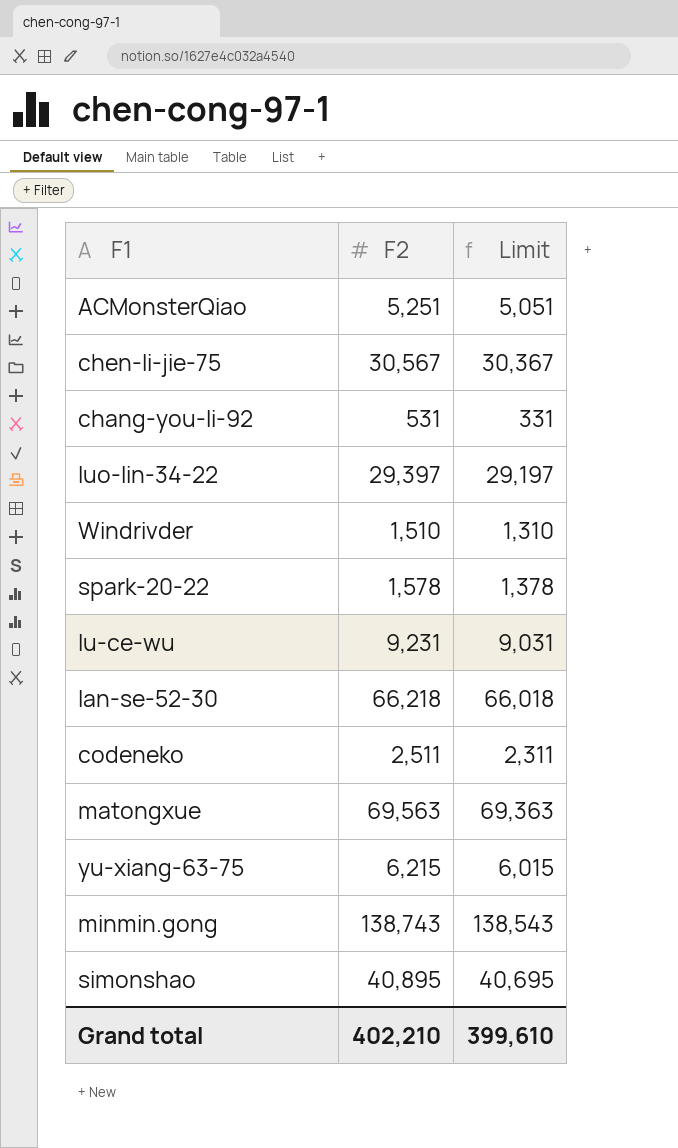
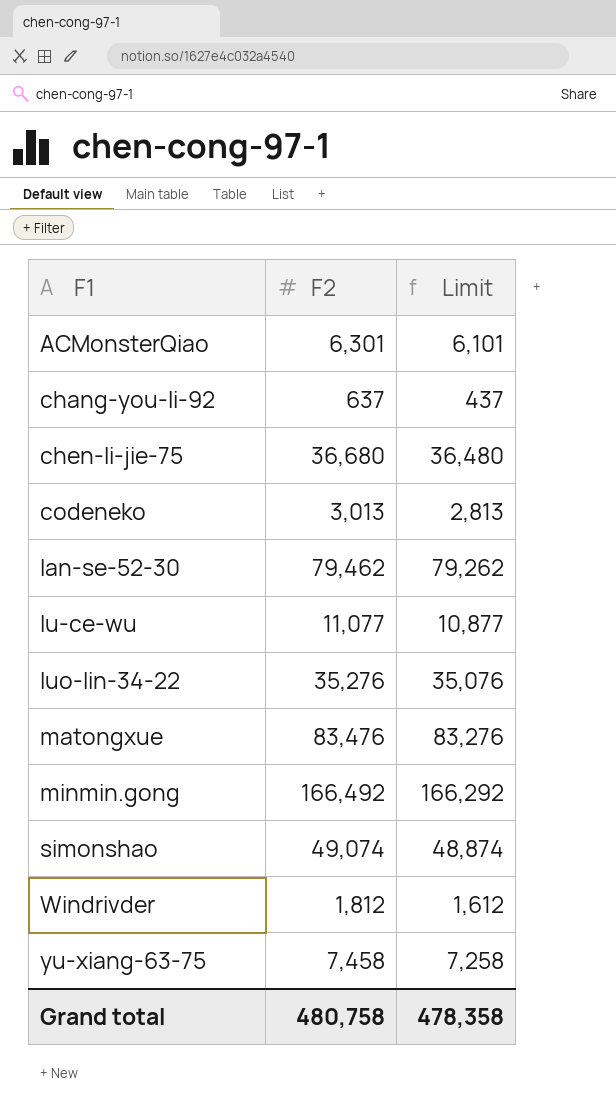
row order: none -> F1 ascending
row spark-20-22: 1,578 | 1,378 -> none
ACMonsterQiao | F2: 5,251 -> 6,301
ACMonsterQiao | Limit: 5,051 -> 6,101
chang-you-li-92 | F2: 531 -> 637
chang-you-li-92 | Limit: 331 -> 437
chen-li-jie-75 | F2: 30,567 -> 36,680
chen-li-jie-75 | Limit: 30,367 -> 36,480
codeneko | F2: 2,511 -> 3,013
codeneko | Limit: 2,311 -> 2,813
lan-se-52-30 | F2: 66,218 -> 79,462
lan-se-52-30 | Limit: 66,018 -> 79,262
lu-ce-wu | F2: 9,231 -> 11,077
lu-ce-wu | Limit: 9,031 -> 10,877
luo-lin-34-22 | F2: 29,397 -> 35,276
luo-lin-34-22 | Limit: 29,197 -> 35,076
matongxue | F2: 69,563 -> 83,476
matongxue | Limit: 69,363 -> 83,276
minmin.gong | F2: 138,743 -> 166,492
minmin.gong | Limit: 138,543 -> 166,292
simonshao | F2: 40,895 -> 49,074
simonshao | Limit: 40,695 -> 48,874
Windrivder | F2: 1,510 -> 1,812
Windrivder | Limit: 1,310 -> 1,612
yu-xiang-63-75 | F2: 6,215 -> 7,458
yu-xiang-63-75 | Limit: 6,015 -> 7,258
Grand total | F2: 402,210 -> 480,758
Grand total | Limit: 399,610 -> 478,358

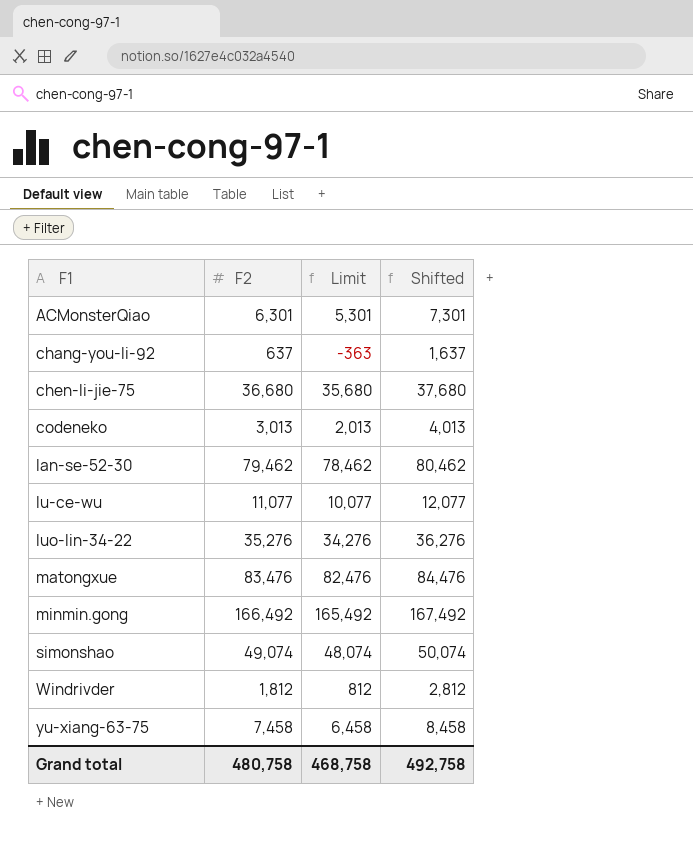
column Limit | formula: [F2] - 200 -> [F2] - 1000
column Shifted | formula: none -> [F2] + 1000
Grand total | Limit: 478,358 -> 468,758

